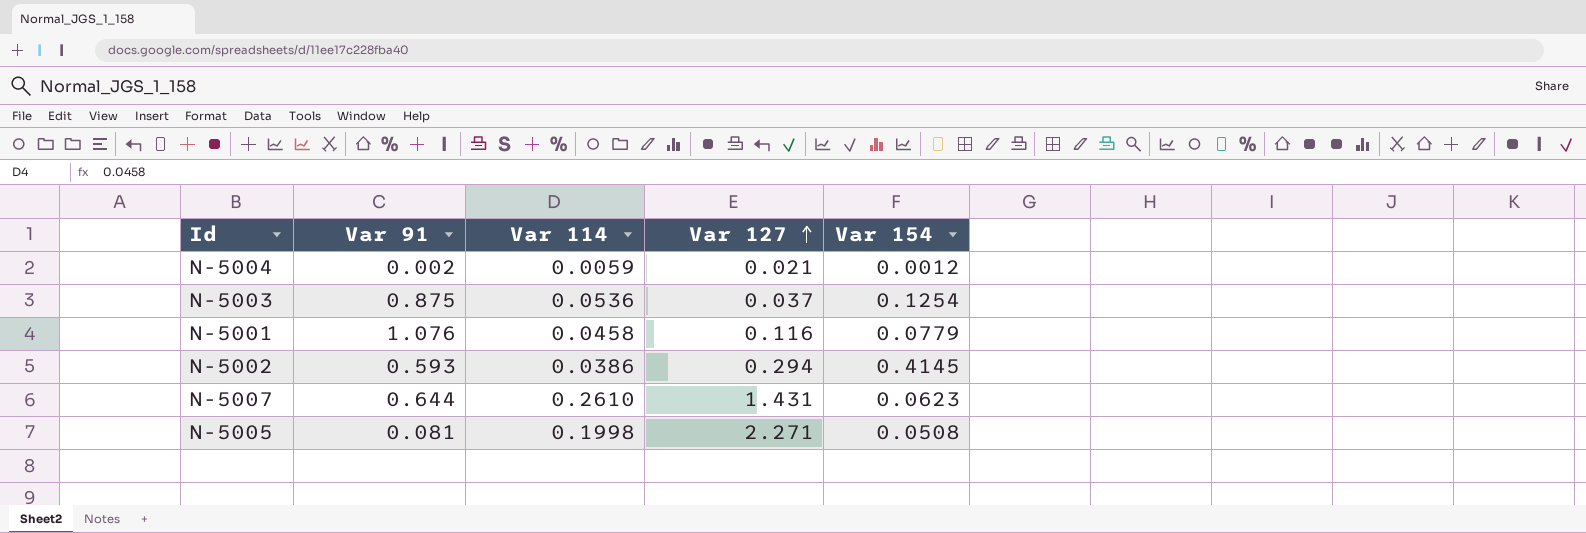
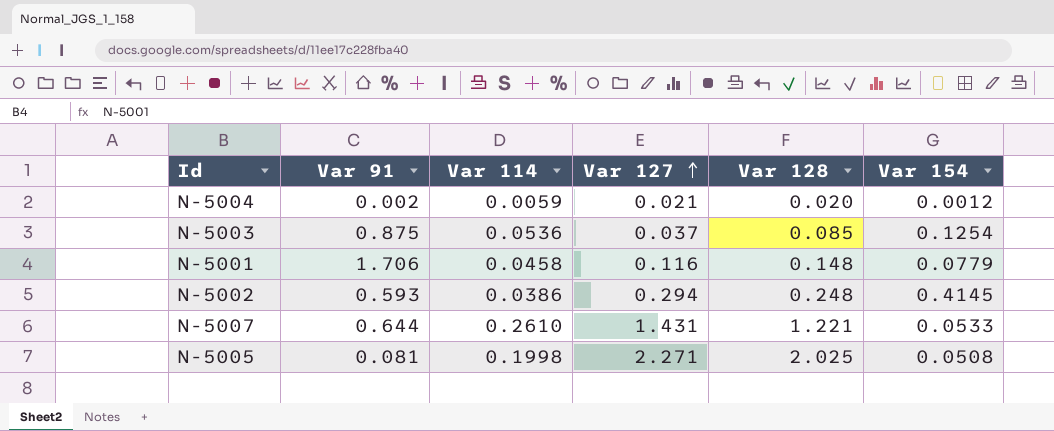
column Var 128 | position: none -> 5
N-5001 | Var 91: 1.076 -> 1.706
N-5007 | Var 154: 0.0623 -> 0.0533

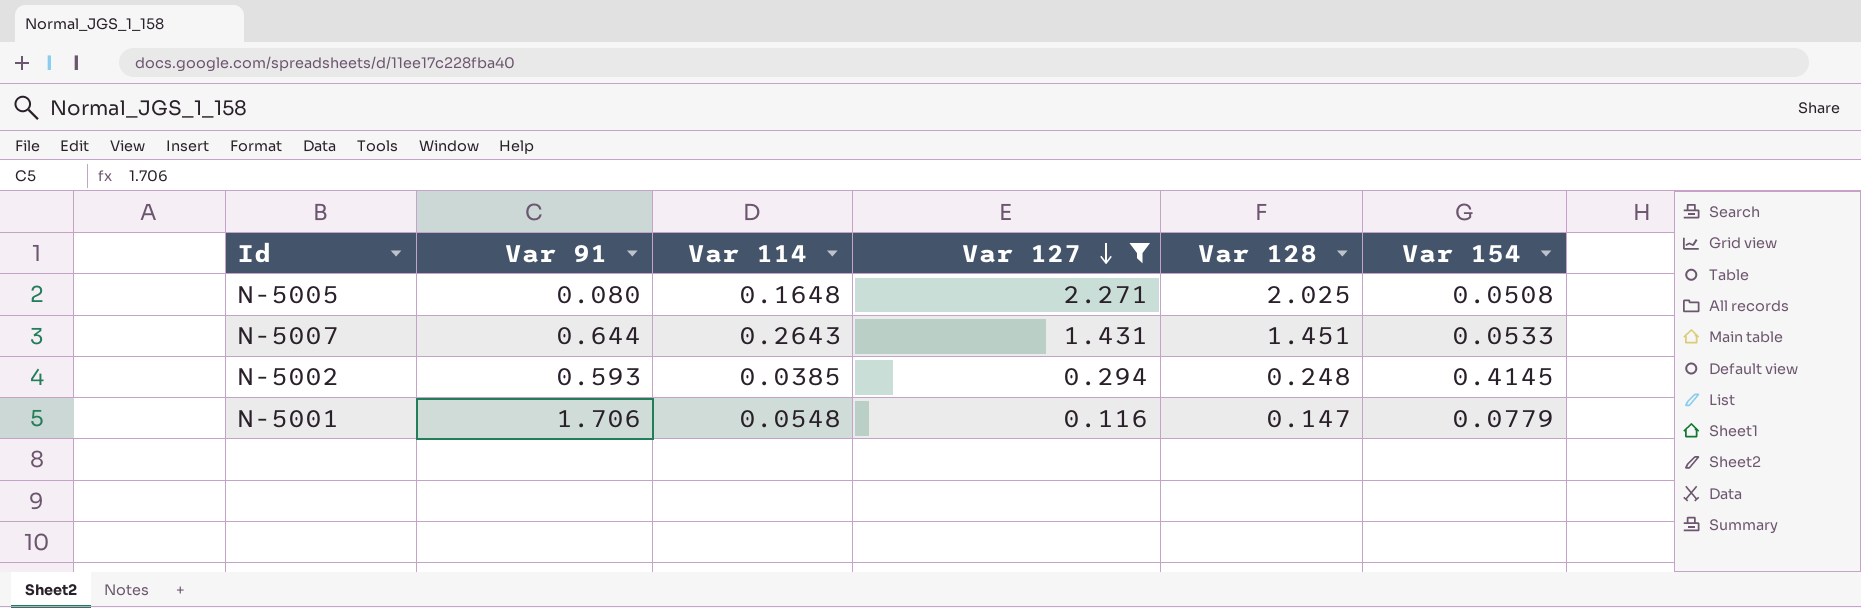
filter: none -> Var 127 >= 0.116
row order: Var 127 ascending -> Var 127 descending
N-5005 | Var 91: 0.081 -> 0.080
N-5005 | Var 114: 0.1998 -> 0.1648
N-5007 | Var 114: 0.2610 -> 0.2643
N-5007 | Var 128: 1.221 -> 1.451
N-5002 | Var 114: 0.0386 -> 0.0385
N-5001 | Var 114: 0.0458 -> 0.0548
N-5001 | Var 128: 0.148 -> 0.147

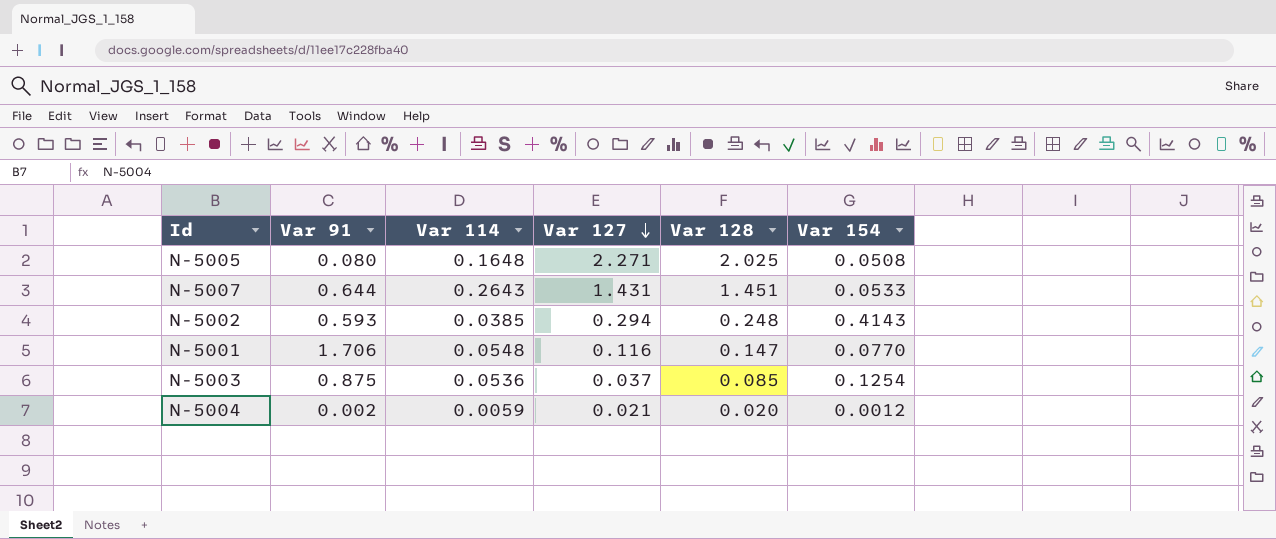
filter: Var 127 >= 0.116 -> none
N-5002 | Var 154: 0.4145 -> 0.4143
N-5001 | Var 154: 0.0779 -> 0.0770

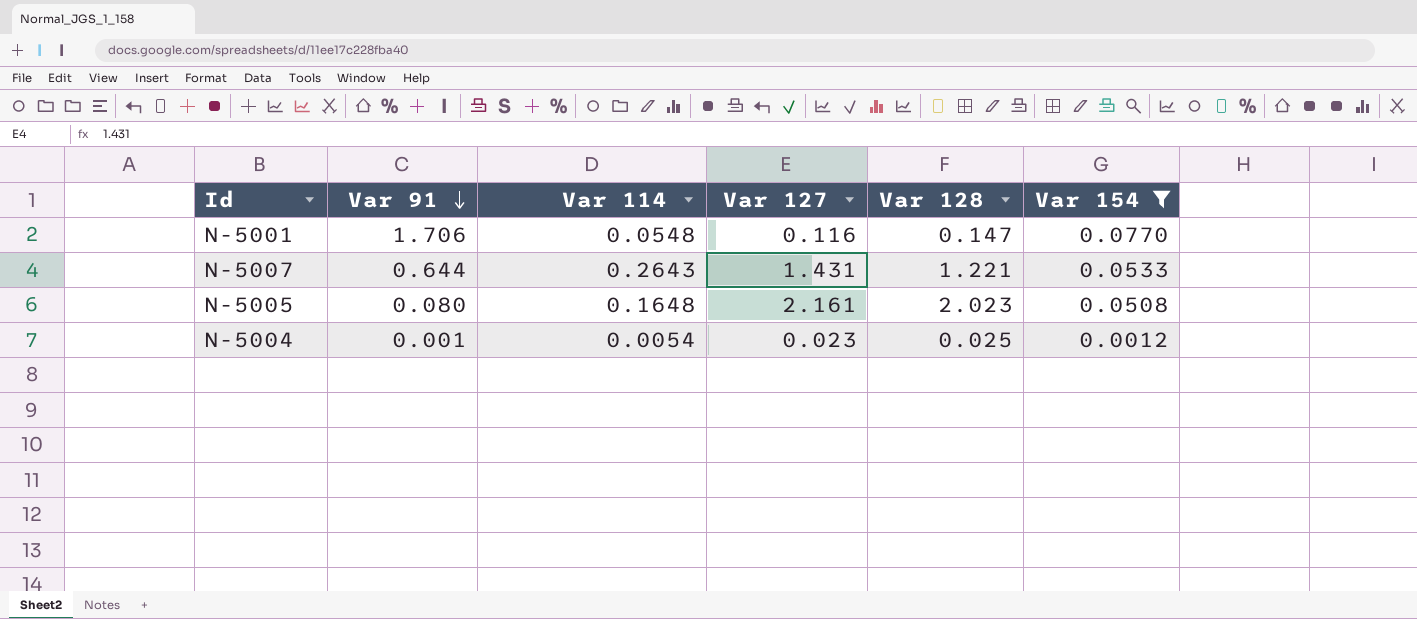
filter: none -> Var 154 <= 0.0770
row order: Var 127 descending -> Var 91 descending
N-5007 | Var 128: 1.451 -> 1.221
N-5005 | Var 127: 2.271 -> 2.161
N-5005 | Var 128: 2.025 -> 2.023
N-5004 | Var 91: 0.002 -> 0.001
N-5004 | Var 114: 0.0059 -> 0.0054
N-5004 | Var 127: 0.021 -> 0.023
N-5004 | Var 128: 0.020 -> 0.025

